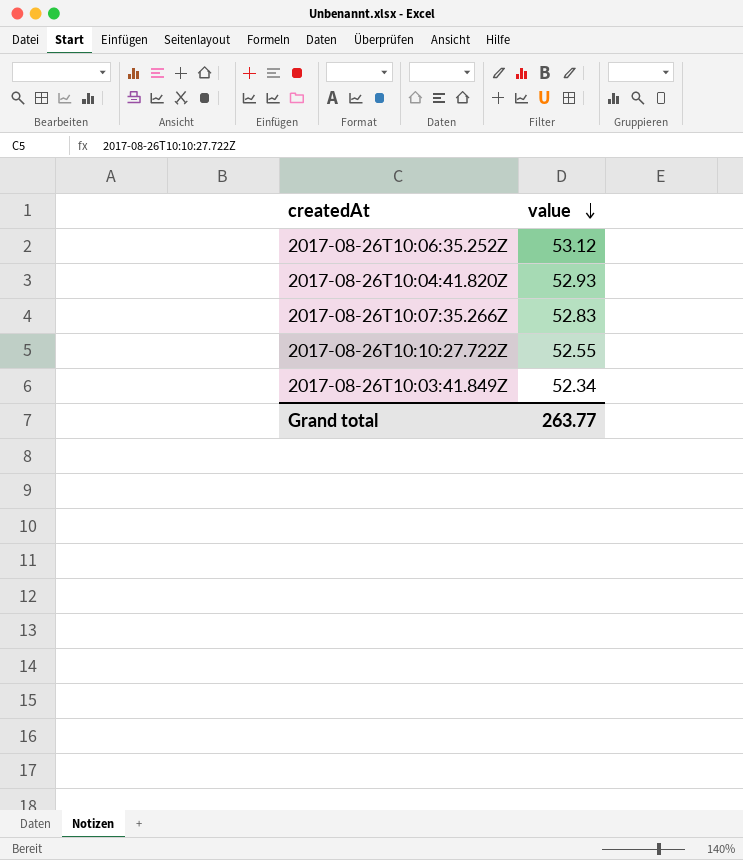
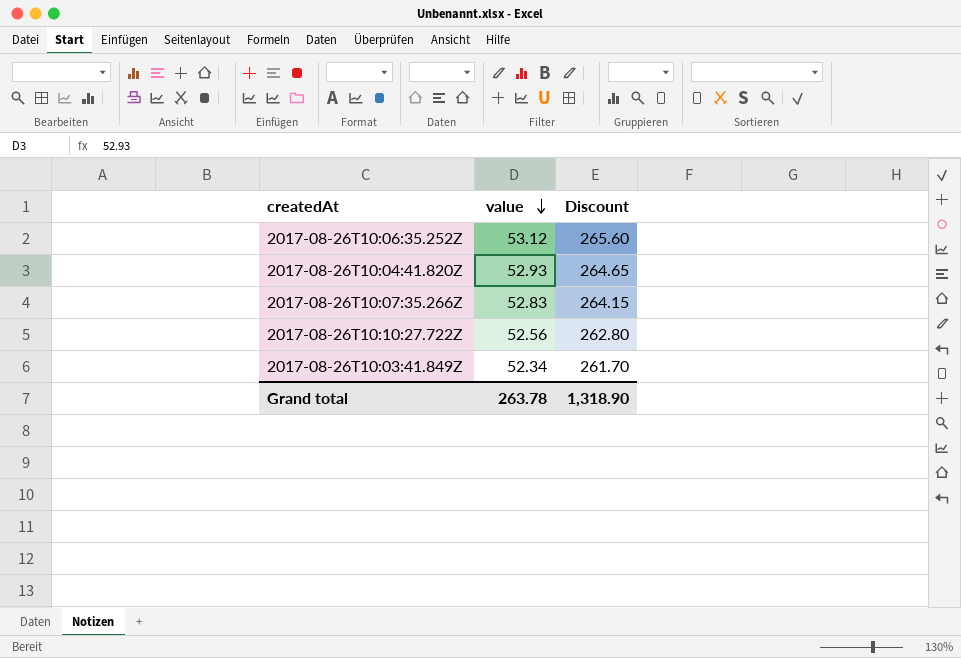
column Discount | formula: none -> [value] * 5
2017-08-26T10:10:27.722Z | value: 52.55 -> 52.56
Grand total | value: 263.77 -> 263.78

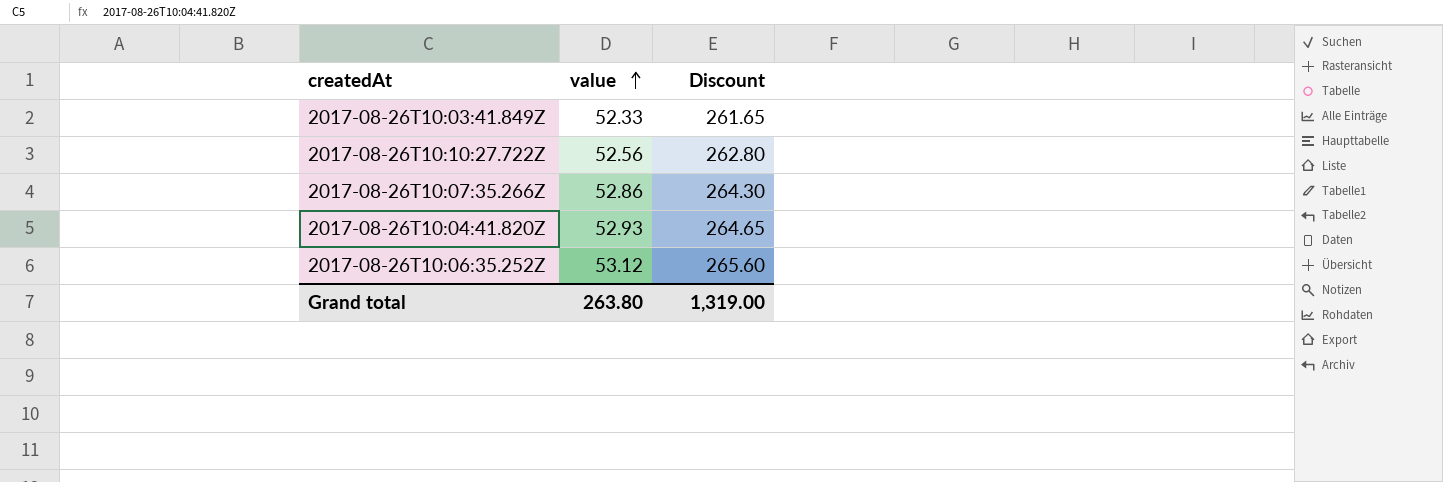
row order: value descending -> value ascending
2017-08-26T10:03:41.849Z | value: 52.34 -> 52.33
2017-08-26T10:03:41.849Z | Discount: 261.70 -> 261.65
2017-08-26T10:07:35.266Z | value: 52.83 -> 52.86
2017-08-26T10:07:35.266Z | Discount: 264.15 -> 264.30
Grand total | value: 263.78 -> 263.80
Grand total | Discount: 1,318.90 -> 1,319.00

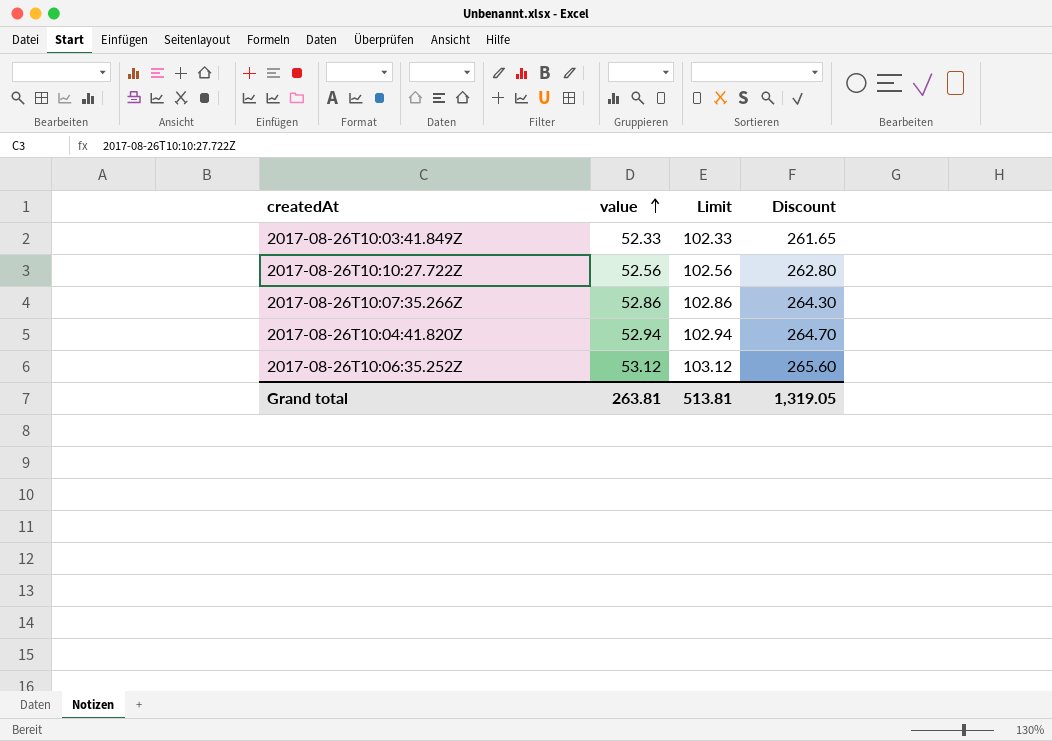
column Limit | formula: none -> [value] + 50
2017-08-26T10:04:41.820Z | value: 52.93 -> 52.94
2017-08-26T10:04:41.820Z | Discount: 264.65 -> 264.70
Grand total | value: 263.80 -> 263.81
Grand total | Discount: 1,319.00 -> 1,319.05

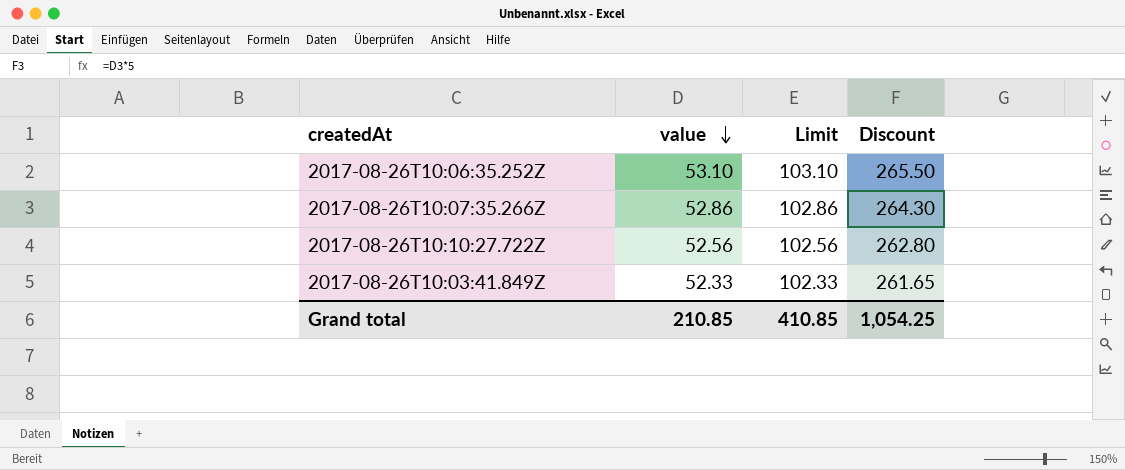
row order: value ascending -> value descending
row 2017-08-26T10:04:41.820Z: 52.94 | 102.94 | 264.70 -> none
2017-08-26T10:06:35.252Z | value: 53.12 -> 53.10
2017-08-26T10:06:35.252Z | Limit: 103.12 -> 103.10
2017-08-26T10:06:35.252Z | Discount: 265.60 -> 265.50
Grand total | value: 263.81 -> 210.85
Grand total | Limit: 513.81 -> 410.85
Grand total | Discount: 1,319.05 -> 1,054.25

